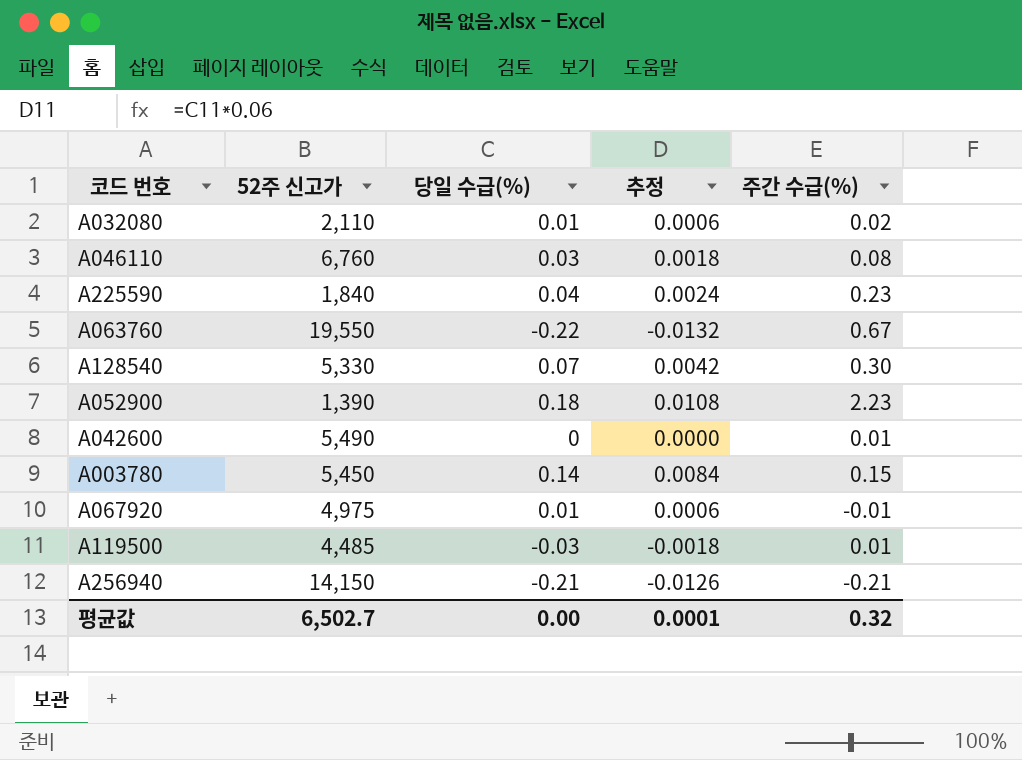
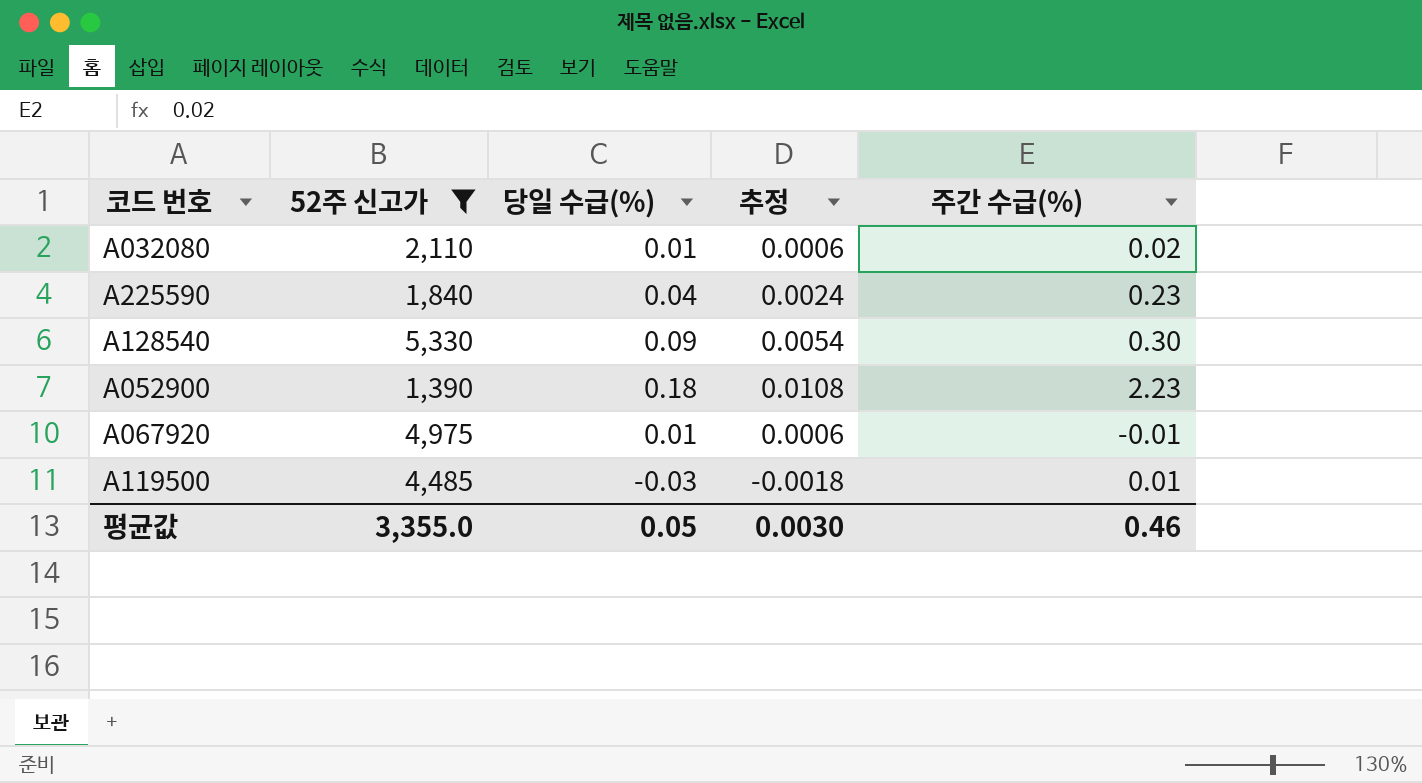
filter: none -> 52주 신고가 <= 5,330
A128540 | 당일 수급(%): 0.07 -> 0.09
A128540 | 추정: 0.0042 -> 0.0054
평균값 | 52주 신고가: 6,502.7 -> 3,355.0
평균값 | 당일 수급(%): 0.00 -> 0.05
평균값 | 추정: 0.0001 -> 0.0030
평균값 | 주간 수급(%): 0.32 -> 0.46

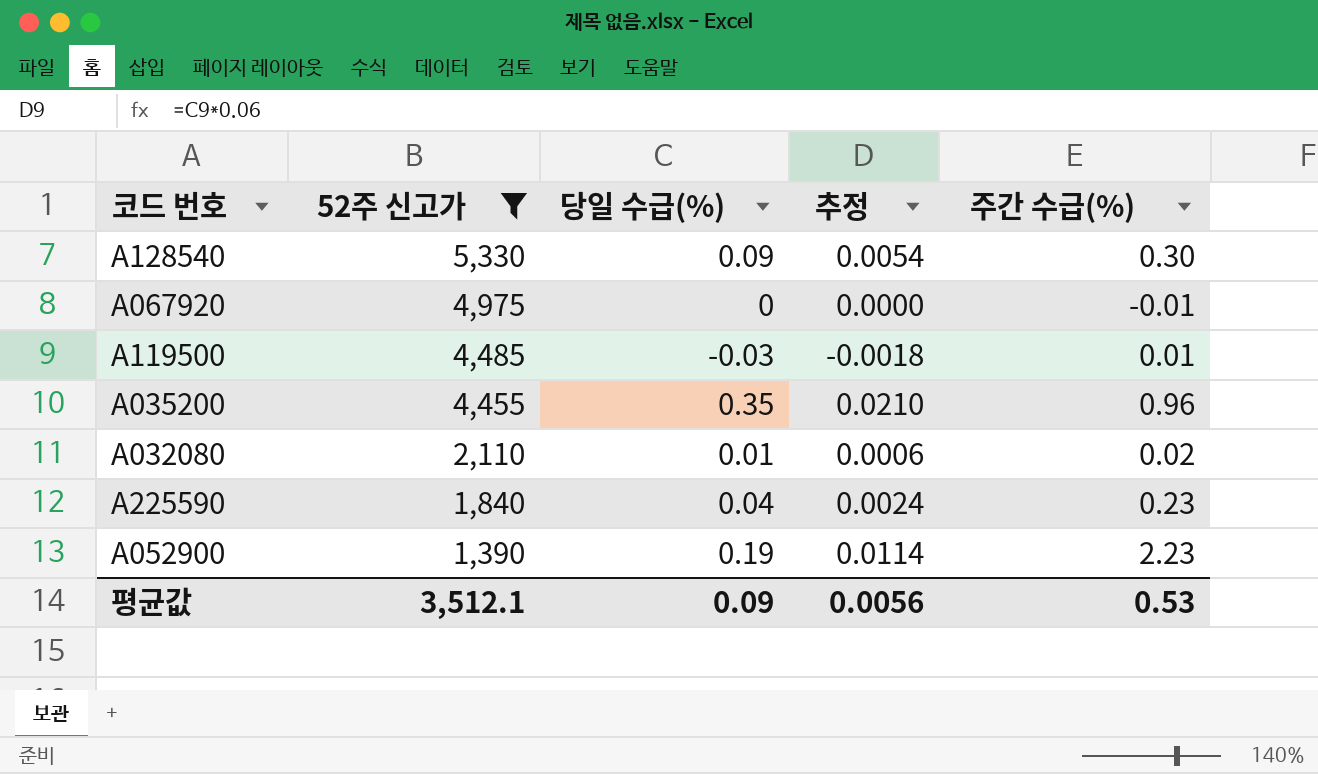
row order: none -> 52주 신고가 descending
A067920 | 당일 수급(%): 0.01 -> 0
A067920 | 추정: 0.0006 -> 0.0000
row A035200: none -> 4,455 | 0.35 | 0.0210 | 0.96
A052900 | 당일 수급(%): 0.18 -> 0.19
A052900 | 추정: 0.0108 -> 0.0114
평균값 | 52주 신고가: 3,355.0 -> 3,512.1
평균값 | 당일 수급(%): 0.05 -> 0.09
평균값 | 추정: 0.0030 -> 0.0056
평균값 | 주간 수급(%): 0.46 -> 0.53

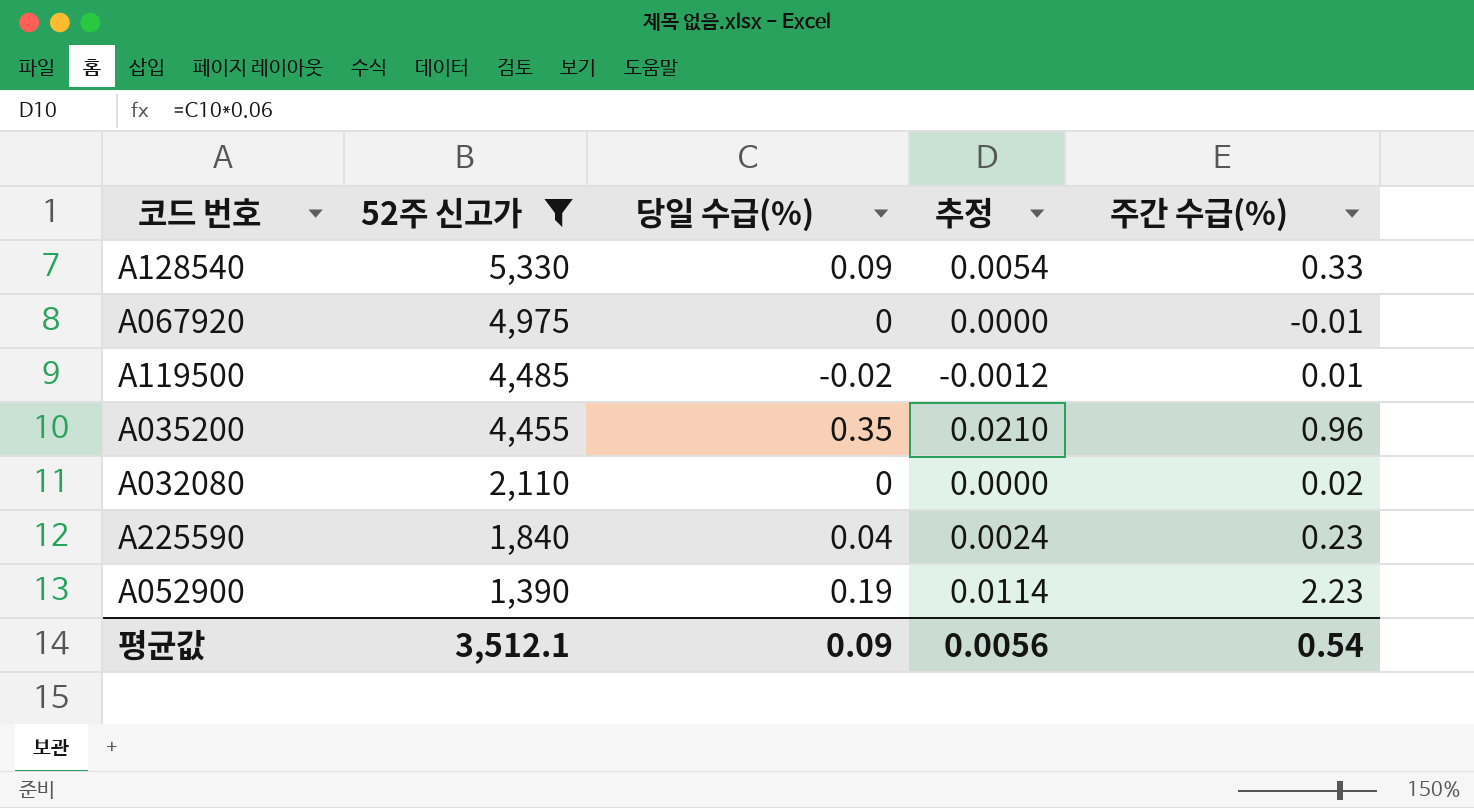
A128540 | 주간 수급(%): 0.30 -> 0.33
A119500 | 당일 수급(%): -0.03 -> -0.02
A119500 | 추정: -0.0018 -> -0.0012
A032080 | 당일 수급(%): 0.01 -> 0
A032080 | 추정: 0.0006 -> 0.0000
평균값 | 주간 수급(%): 0.53 -> 0.54

